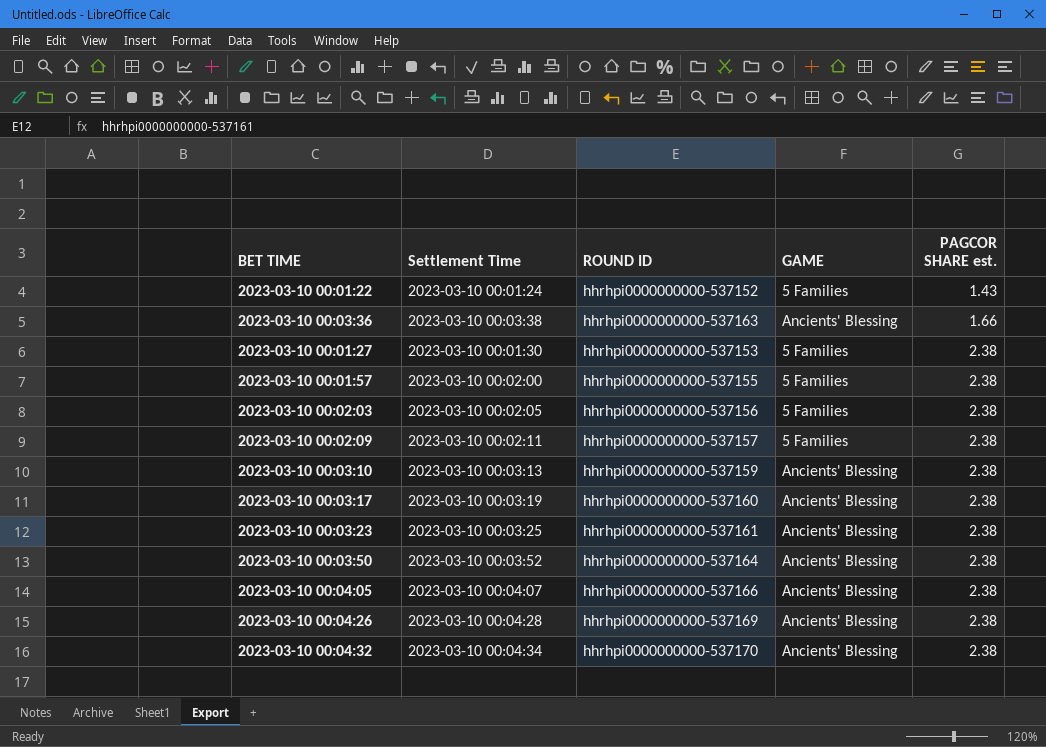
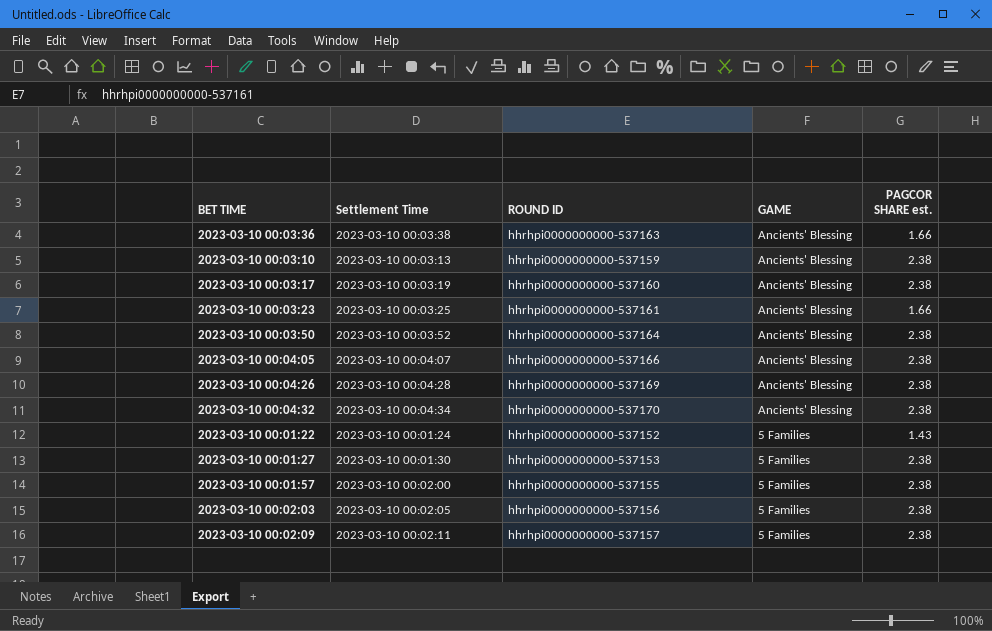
row order: PAGCOR SHARE est. ascending -> GAME descending
2023-03-10 00:03:23 | PAGCOR SHARE est.: 2.38 -> 1.66

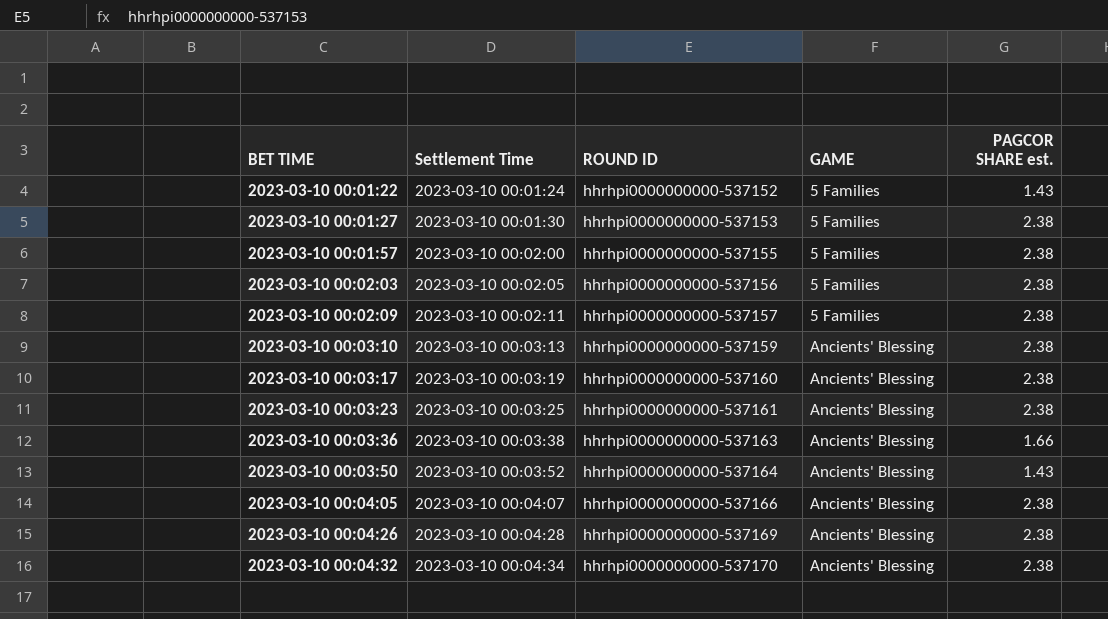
row order: GAME descending -> BET TIME ascending
2023-03-10 00:03:23 | PAGCOR SHARE est.: 1.66 -> 2.38
2023-03-10 00:03:50 | PAGCOR SHARE est.: 2.38 -> 1.43

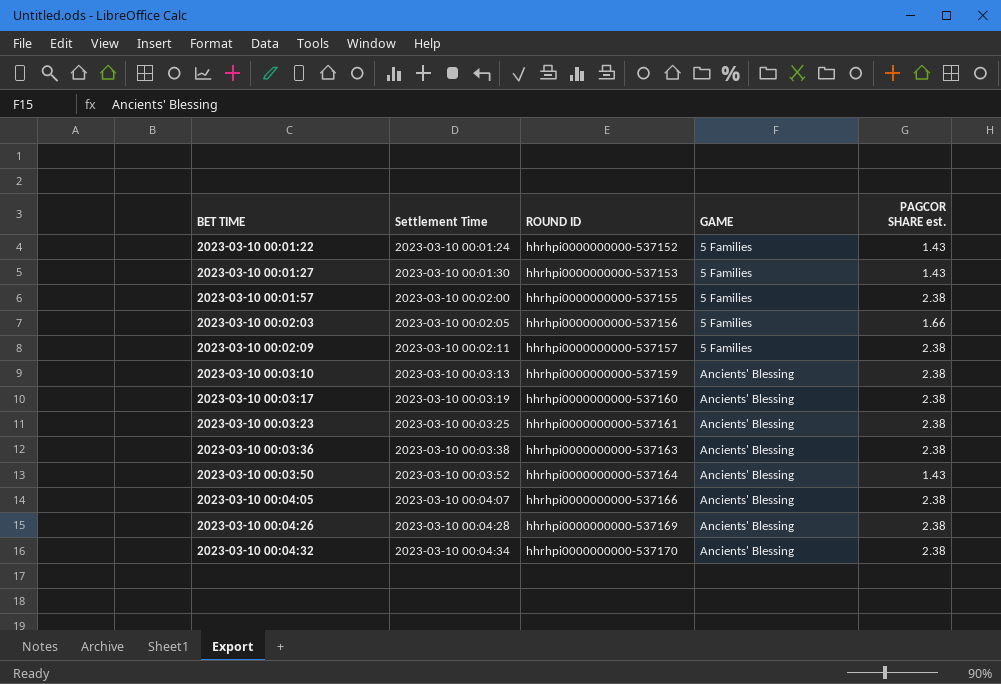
2023-03-10 00:01:27 | PAGCOR SHARE est.: 2.38 -> 1.43
2023-03-10 00:02:03 | PAGCOR SHARE est.: 2.38 -> 1.66
2023-03-10 00:03:36 | PAGCOR SHARE est.: 1.66 -> 2.38

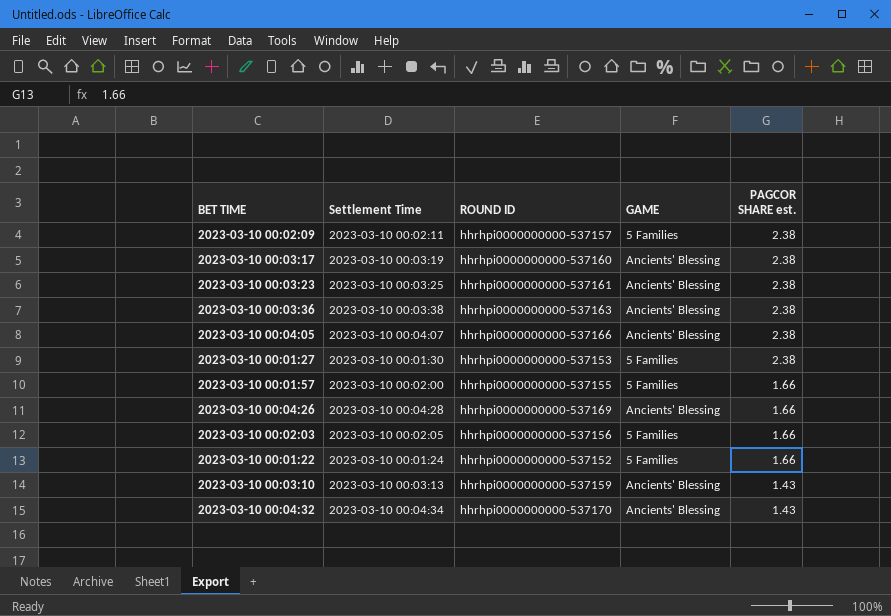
row order: BET TIME ascending -> PAGCOR SHARE est. descending
row 2023-03-10 00:03:50: 2023-03-10 00:03:52 | hhrhpi0000000000-537164 | Ancients' Blessing | 1.43 -> none
2023-03-10 00:01:27 | PAGCOR SHARE est.: 1.43 -> 2.38
2023-03-10 00:01:57 | PAGCOR SHARE est.: 2.38 -> 1.66
2023-03-10 00:04:26 | PAGCOR SHARE est.: 2.38 -> 1.66
2023-03-10 00:01:22 | PAGCOR SHARE est.: 1.43 -> 1.66
2023-03-10 00:03:10 | PAGCOR SHARE est.: 2.38 -> 1.43
2023-03-10 00:04:32 | PAGCOR SHARE est.: 2.38 -> 1.43

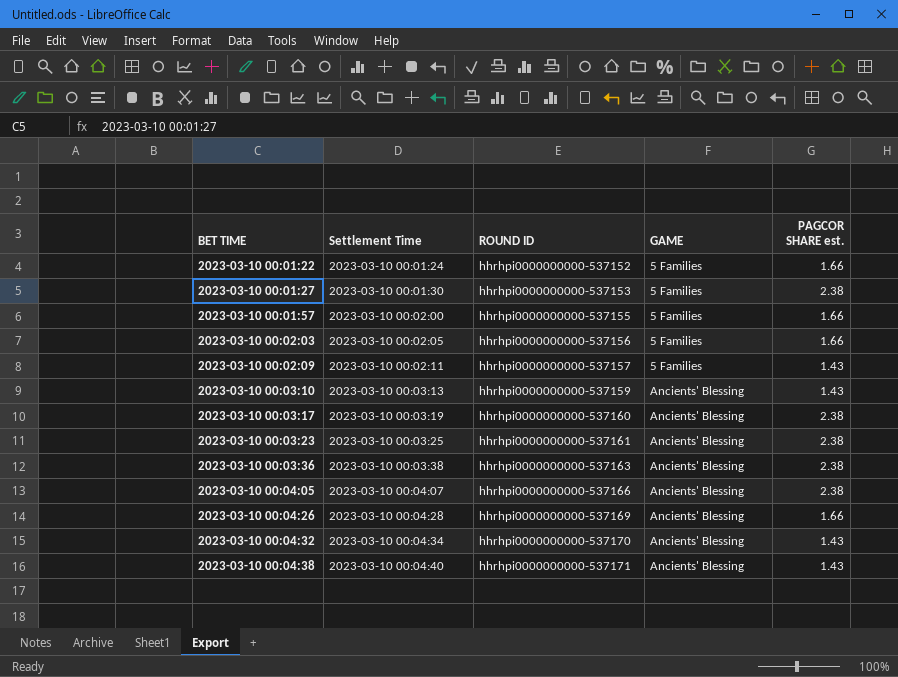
row order: PAGCOR SHARE est. descending -> BET TIME ascending
2023-03-10 00:02:09 | PAGCOR SHARE est.: 2.38 -> 1.43
row 2023-03-10 00:04:38: none -> 2023-03-10 00:04:40 | hhrhpi0000000000-537171 | Ancients' Blessing | 1.43

